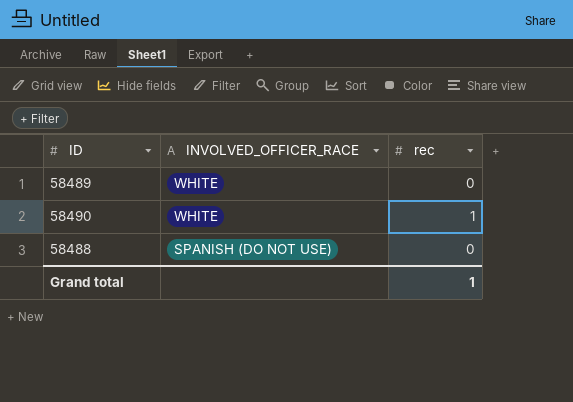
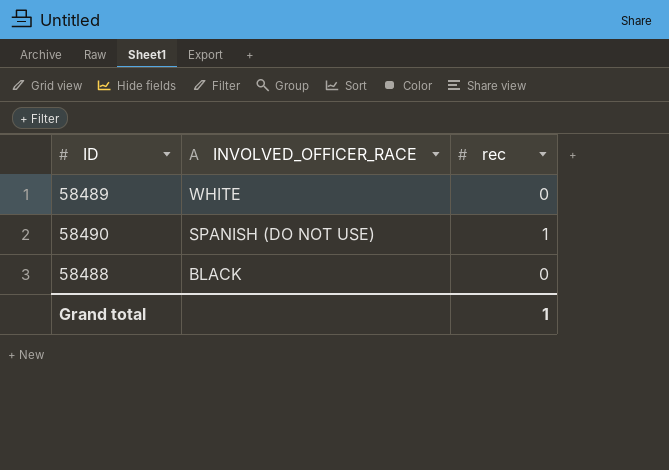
58490 | INVOLVED_OFFICER_RACE: WHITE -> SPANISH (DO NOT USE)
58488 | INVOLVED_OFFICER_RACE: SPANISH (DO NOT USE) -> BLACK

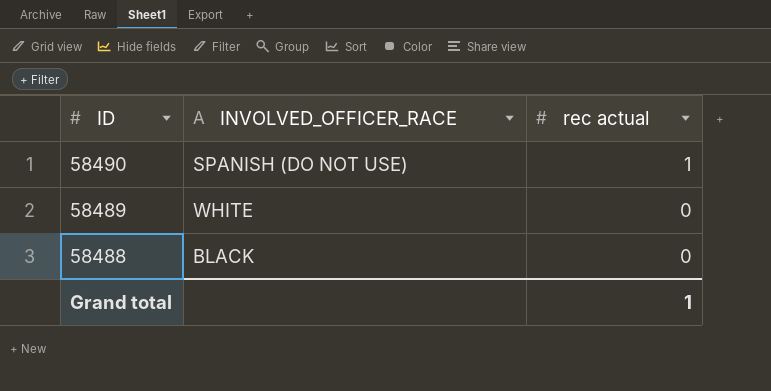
row order: INVOLVED_OFFICER_RACE descending -> ID descending
column name: rec -> rec actual

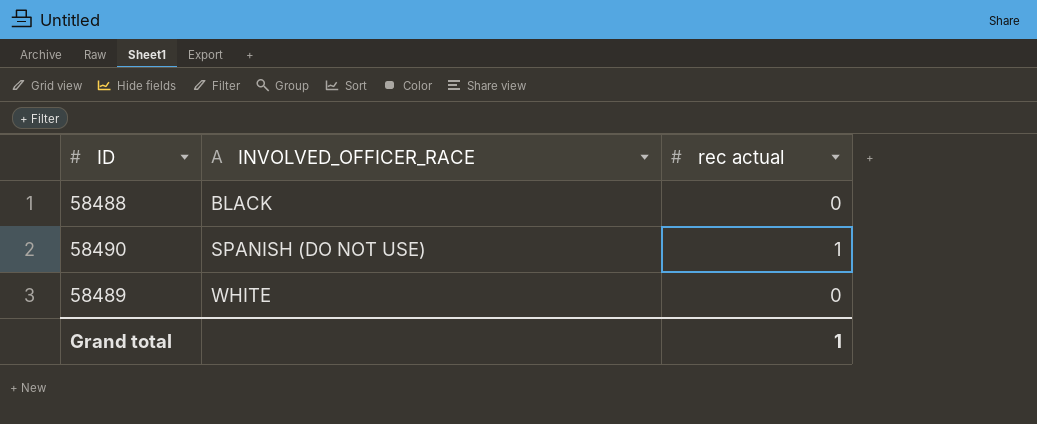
row order: ID descending -> INVOLVED_OFFICER_RACE ascending

